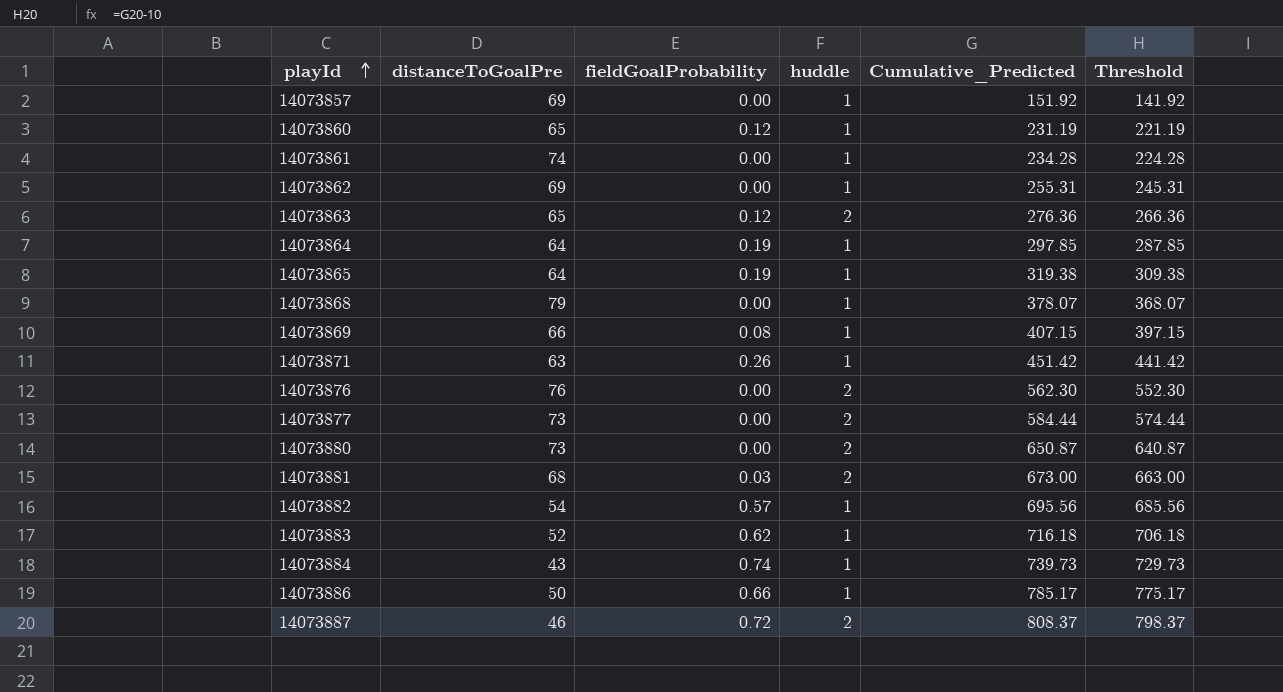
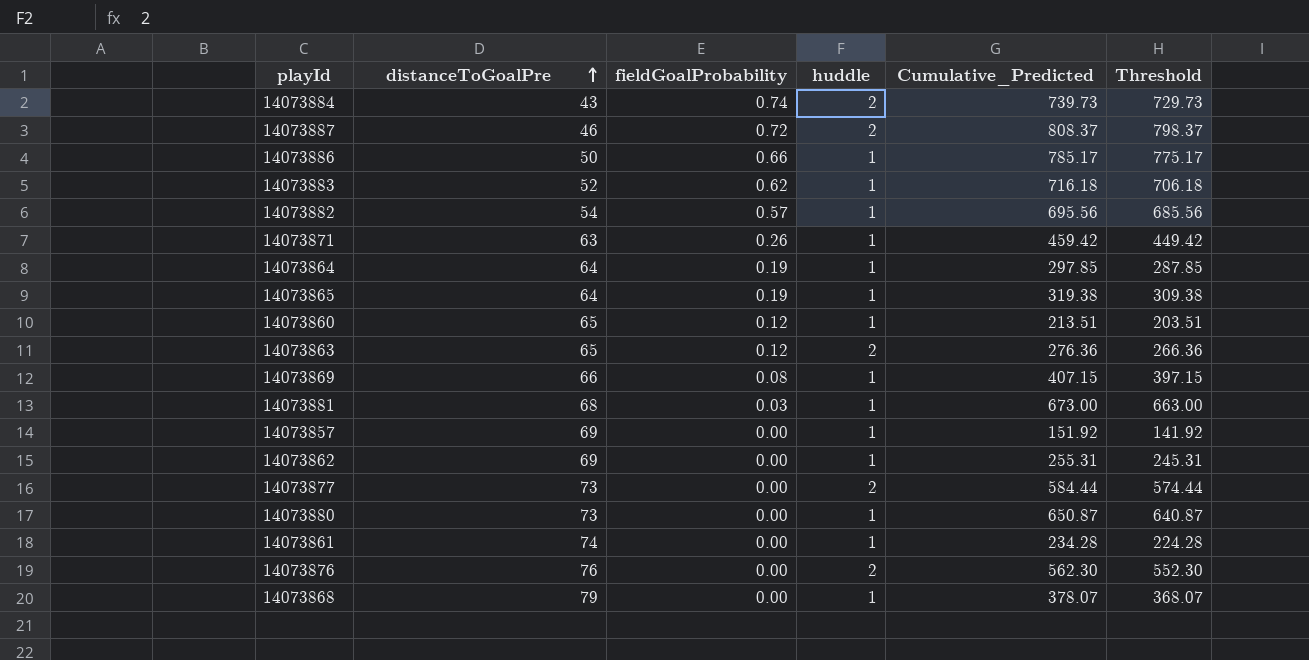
row order: playId ascending -> distanceToGoalPre ascending
14073884 | huddle: 1 -> 2
14073871 | Cumulative_Predicted: 451.42 -> 459.42
14073871 | Threshold: 441.42 -> 449.42
14073860 | Cumulative_Predicted: 231.19 -> 213.51
14073860 | Threshold: 221.19 -> 203.51
14073881 | huddle: 2 -> 1
14073880 | huddle: 2 -> 1

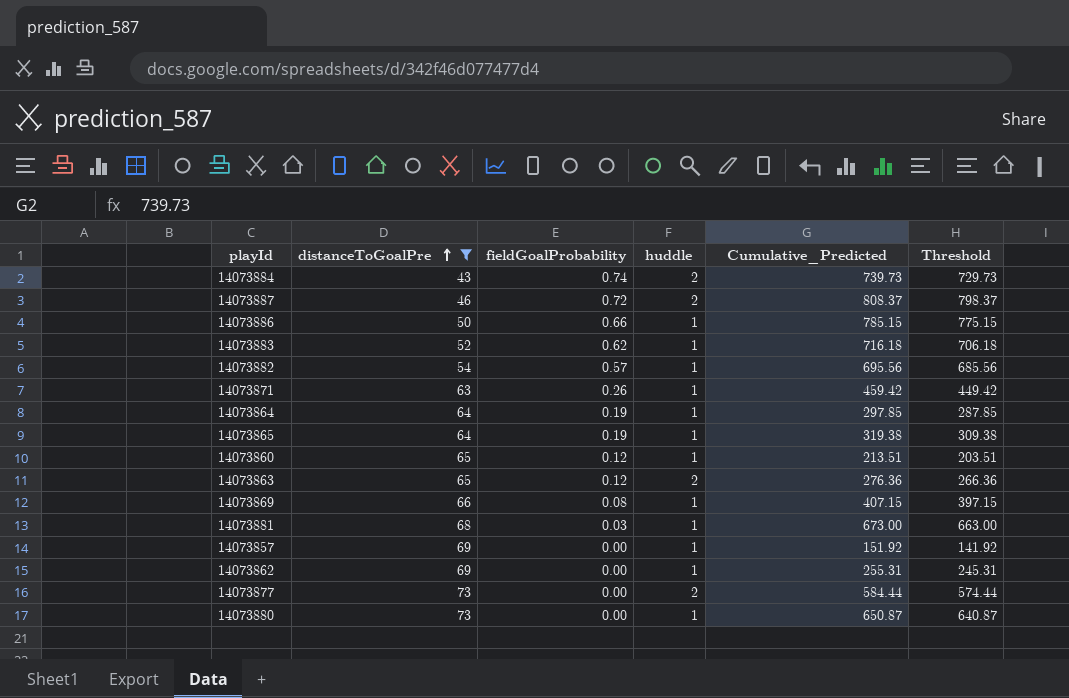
filter: none -> distanceToGoalPre <= 73
14073886 | Cumulative_Predicted: 785.17 -> 785.15
14073886 | Threshold: 775.17 -> 775.15

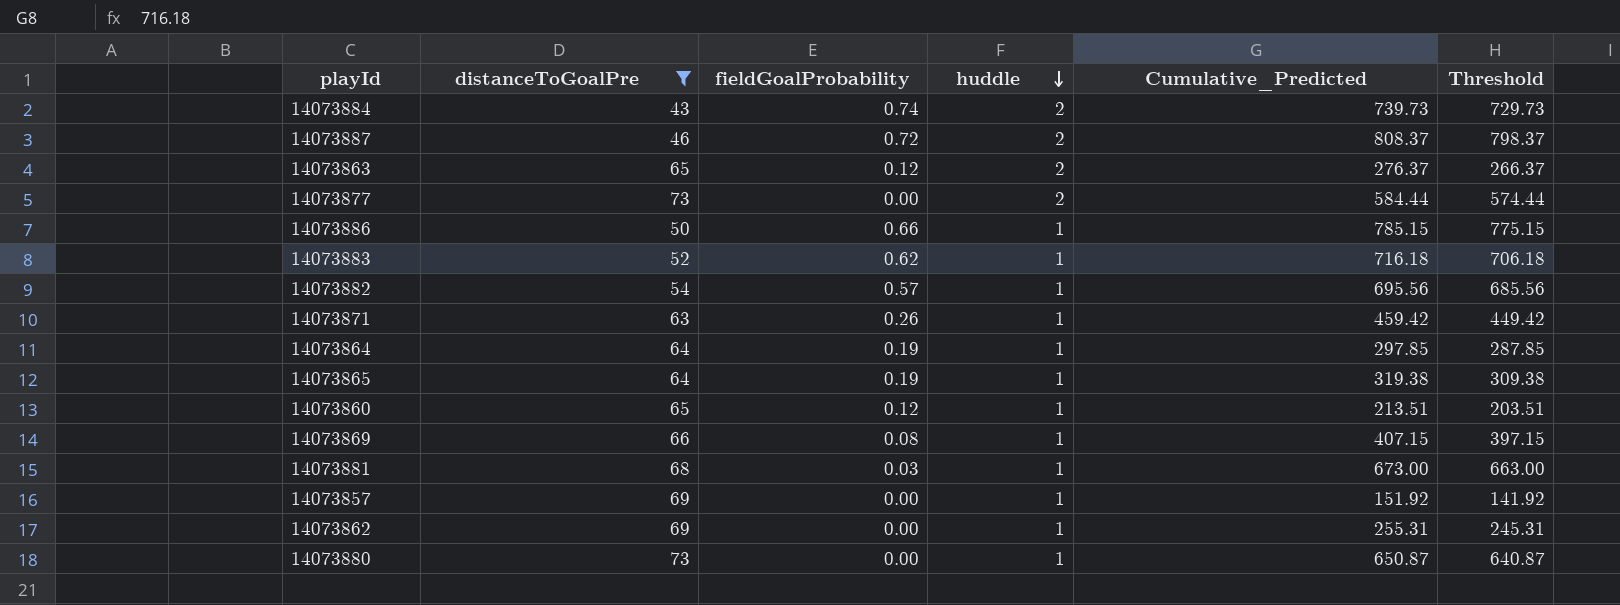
row order: distanceToGoalPre ascending -> huddle descending
14073863 | Cumulative_Predicted: 276.36 -> 276.37
14073863 | Threshold: 266.36 -> 266.37

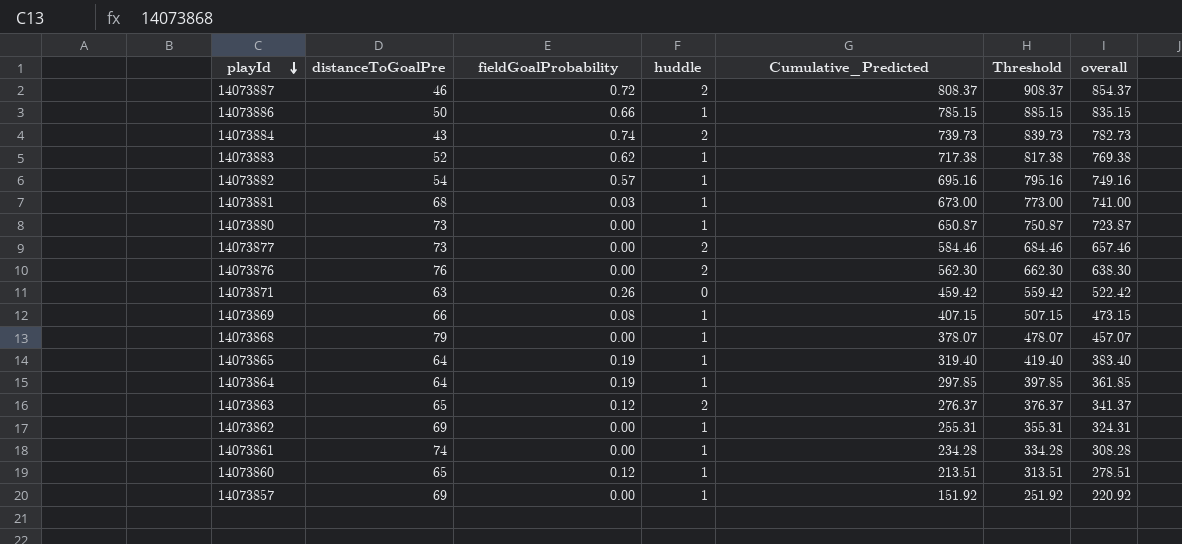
filter: distanceToGoalPre <= 73 -> none
row order: huddle descending -> playId descending
column Threshold | formula: [Cumulative_Predicted] - 10 -> [Cumulative_Predicted] + 100
column overall | formula: none -> [distanceToGoalPre] + [Cumulative_Predicted]
14073883 | Cumulative_Predicted: 716.18 -> 717.38
14073882 | Cumulative_Predicted: 695.56 -> 695.16
14073877 | Cumulative_Predicted: 584.44 -> 584.46
14073871 | huddle: 1 -> 0
14073865 | Cumulative_Predicted: 319.38 -> 319.40

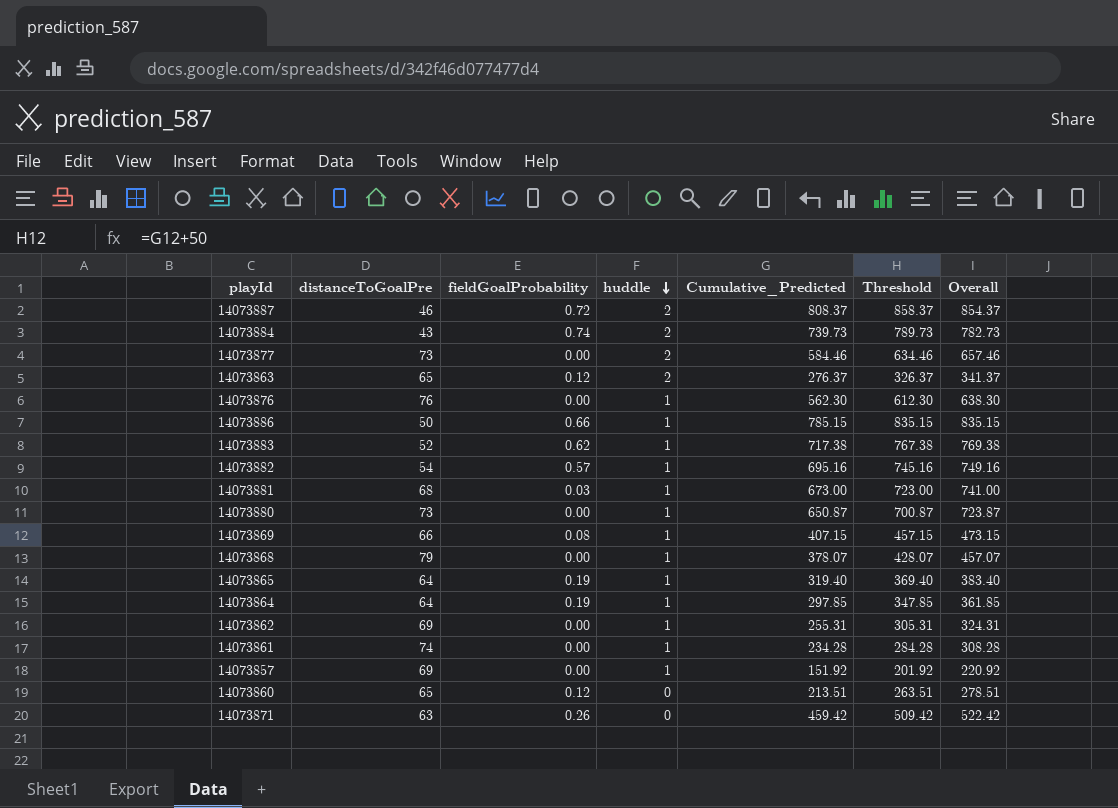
row order: playId descending -> huddle descending
column Threshold | formula: [Cumulative_Predicted] + 100 -> [Cumulative_Predicted] + 50
column name: overall -> Overall
14073876 | huddle: 2 -> 1
14073860 | huddle: 1 -> 0

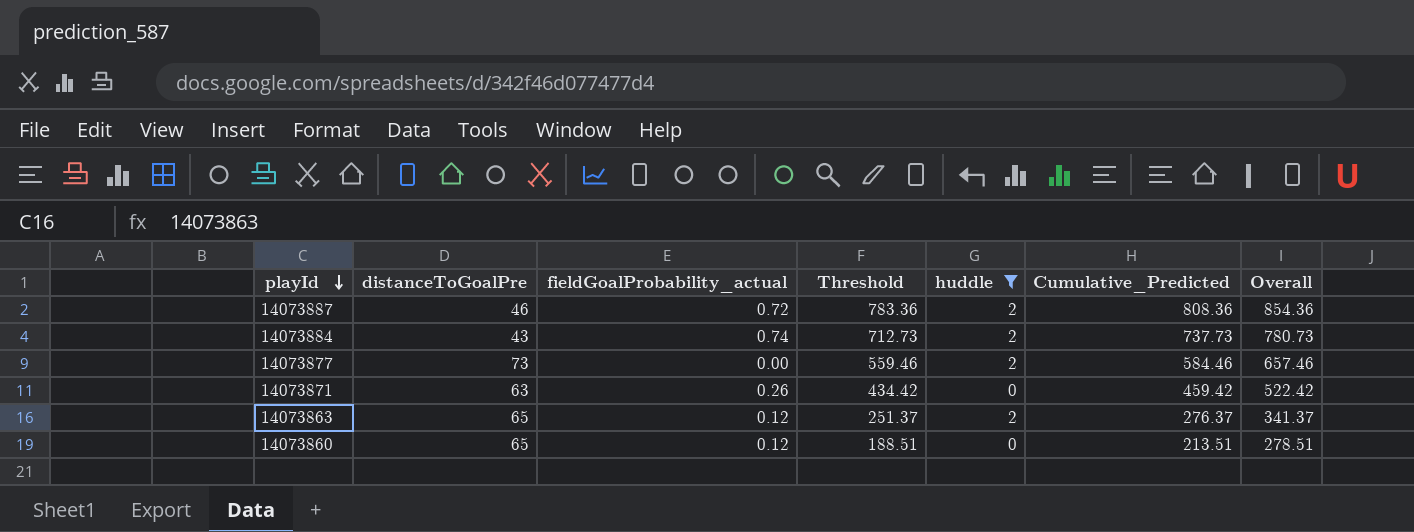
filter: none -> huddle != 1
row order: huddle descending -> playId descending
column name: fieldGoalProbability -> fieldGoalProbability_actual
column Threshold | formula: [Cumulative_Predicted] + 50 -> [Cumulative_Predicted] - 25
column Threshold | position: 6 -> 4
14073887 | Cumulative_Predicted: 808.37 -> 808.36
14073887 | Overall: 854.37 -> 854.36
14073884 | Cumulative_Predicted: 739.73 -> 737.73
14073884 | Overall: 782.73 -> 780.73

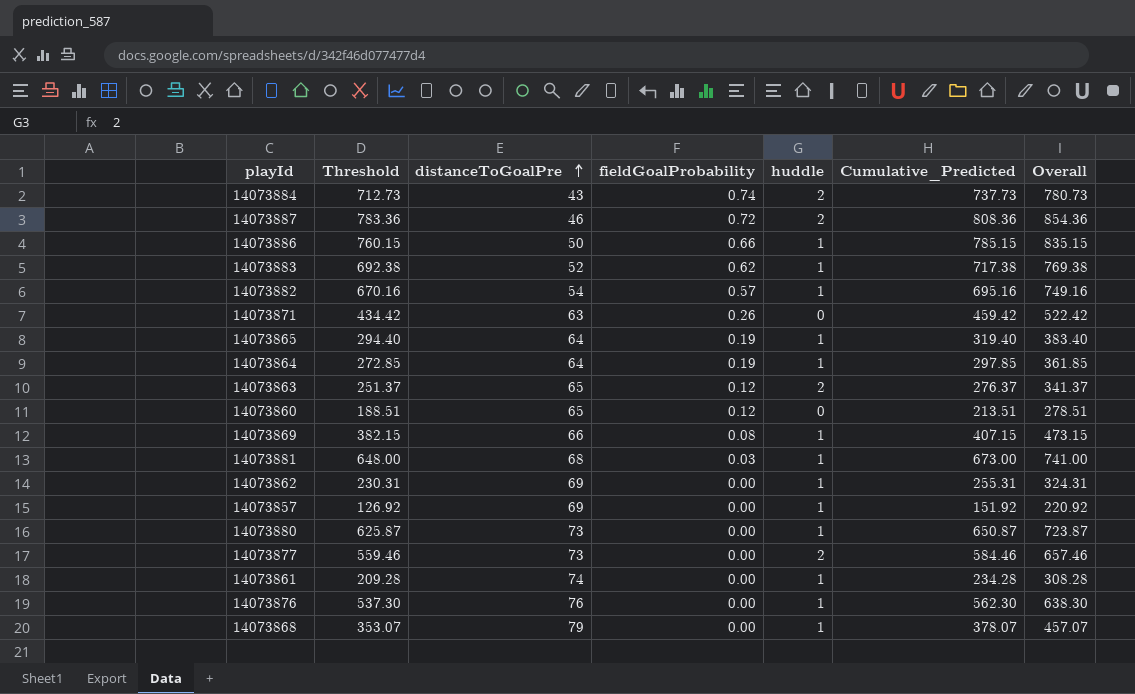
filter: huddle != 1 -> none
row order: playId descending -> distanceToGoalPre ascending
column Threshold | position: 4 -> 2
column name: fieldGoalProbability_actual -> fieldGoalProbability

